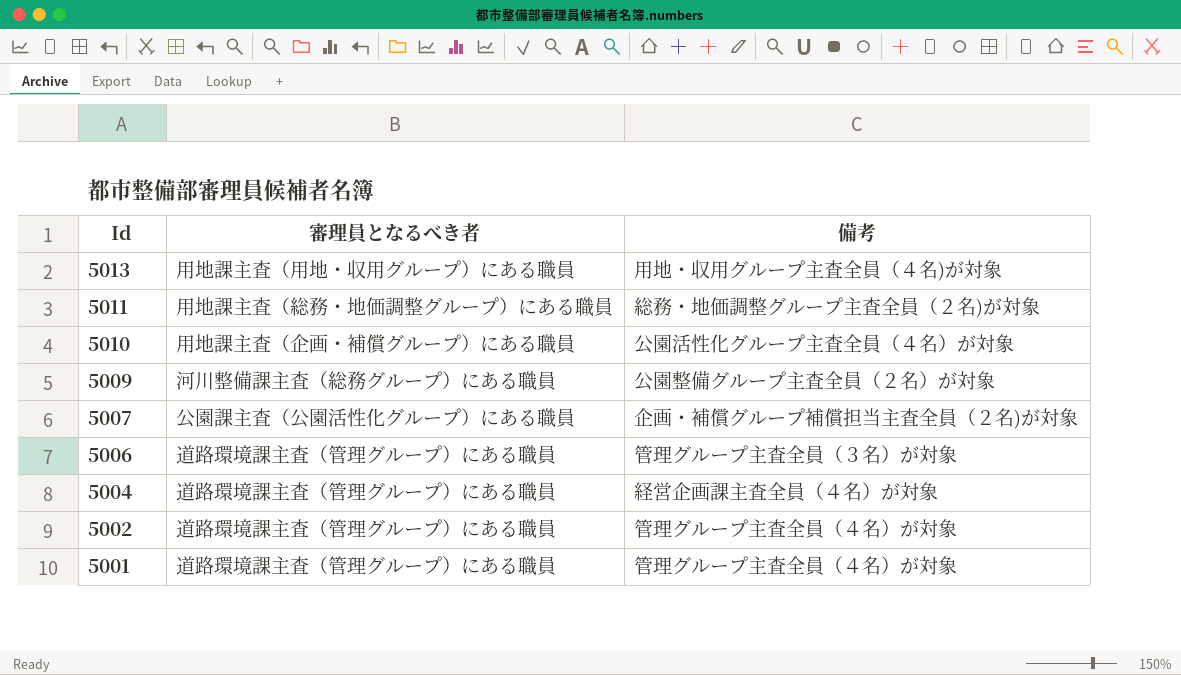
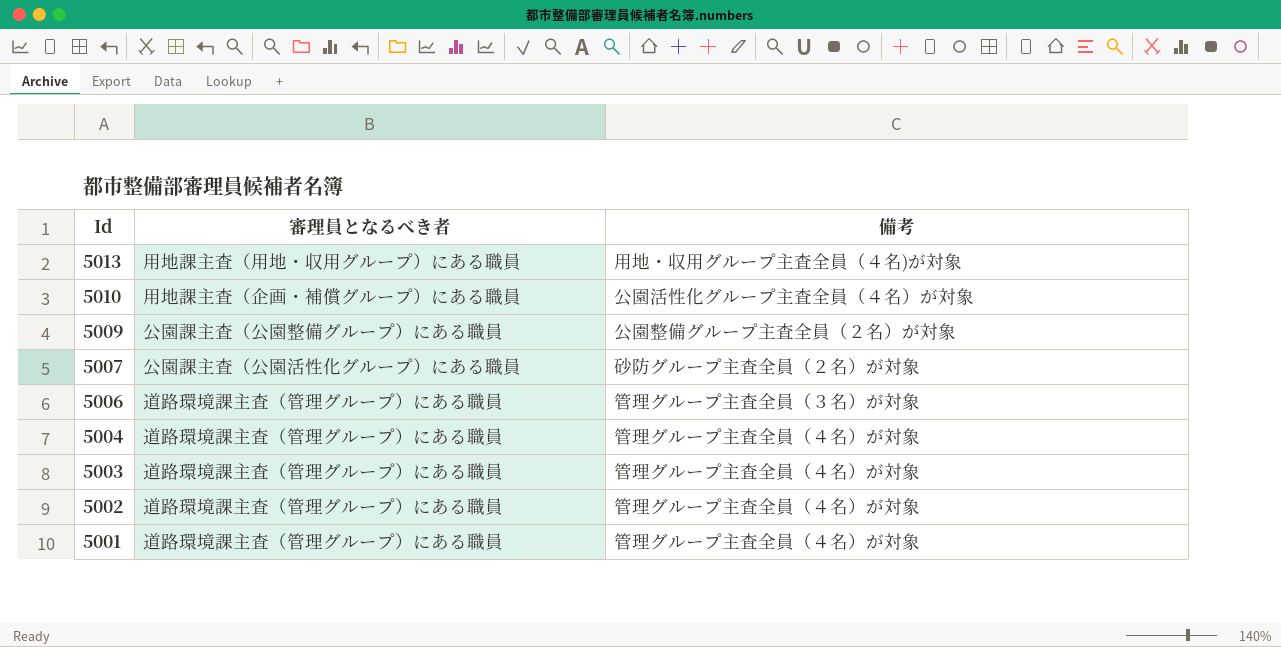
row 5011: 用地課主査（総務・地価調整グループ）にある職員 | 総務・地価調整グループ主査全員（２名)が対象 -> none
5009 | 審理員となるべき者: 河川整備課主査（総務グループ）にある職員 -> 公園課主査（公園整備グループ）にある職員
5007 | 備考: 企画・補償グループ補償担当主査全員（２名)が対象 -> 砂防グループ主査全員（２名）が対象
5004 | 備考: 経営企画課主査全員（４名）が対象 -> 管理グループ主査全員（４名）が対象
row 5003: none -> 道路環境課主査（管理グループ）にある職員 | 管理グループ主査全員（４名）が対象

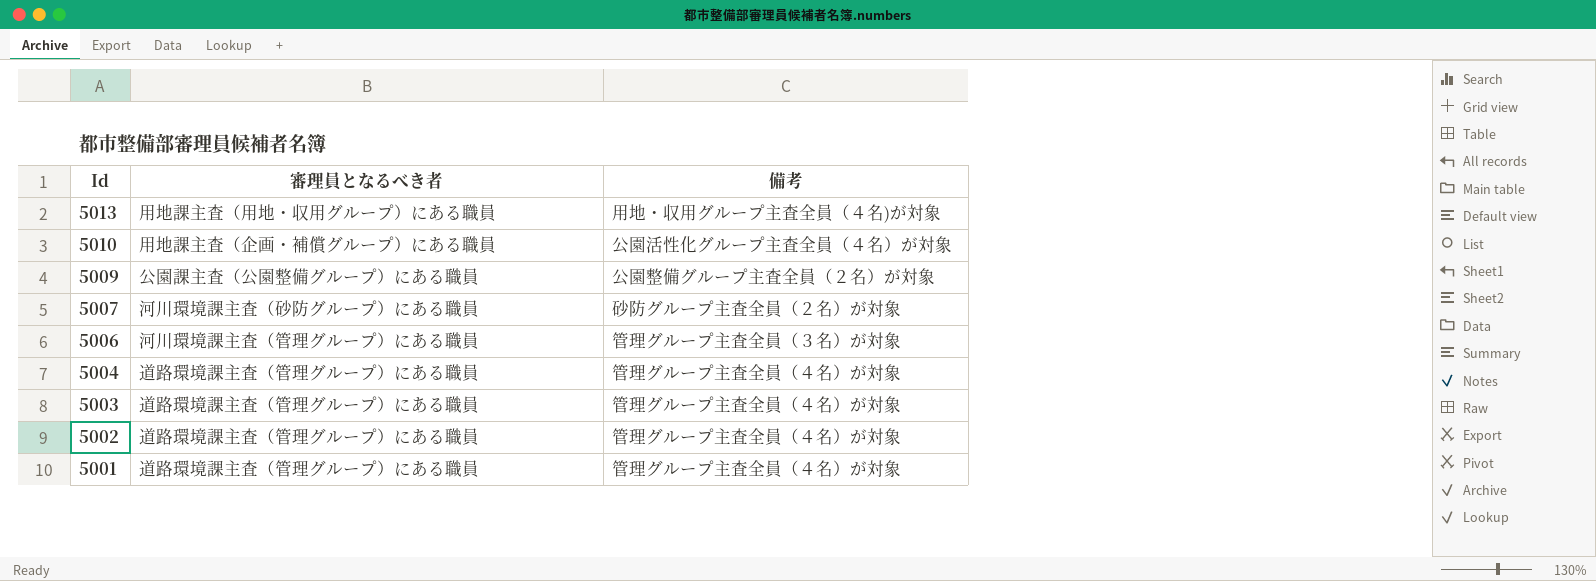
5007 | 審理員となるべき者: 公園課主査（公園活性化グループ）にある職員 -> 河川環境課主査（砂防グループ）にある職員
5006 | 審理員となるべき者: 道路環境課主査（管理グループ）にある職員 -> 河川環境課主査（管理グループ）にある職員

